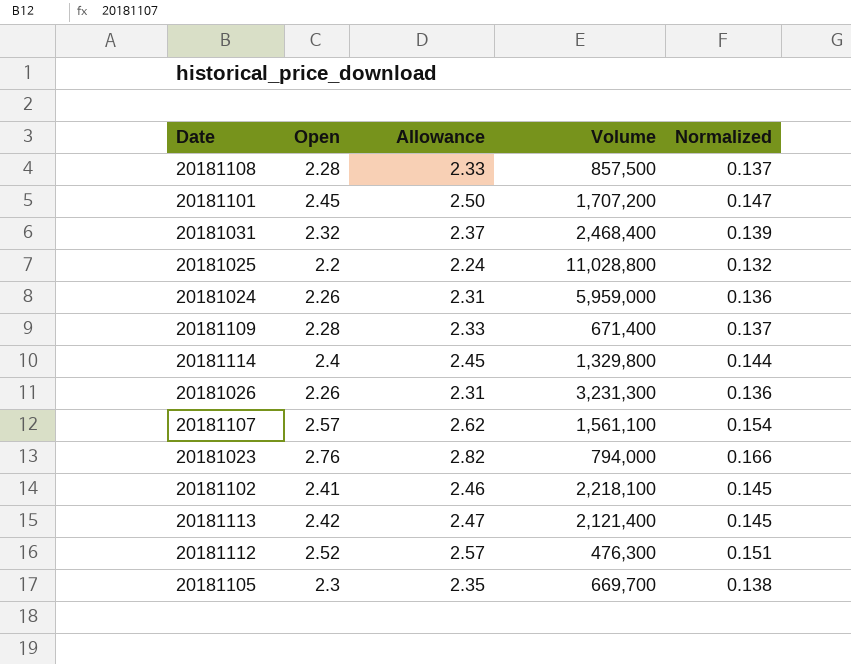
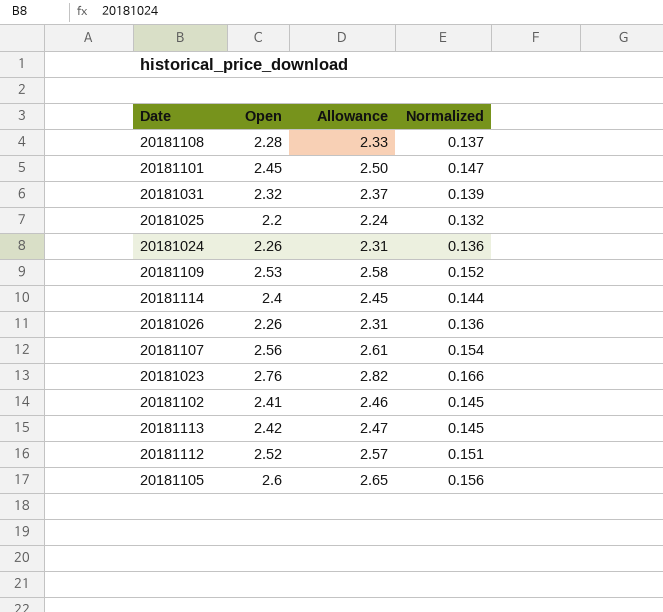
column Volume | position: 4 -> none
20181109 | Open: 2.28 -> 2.53
20181109 | Allowance: 2.33 -> 2.58
20181109 | Normalized: 0.137 -> 0.152
20181107 | Open: 2.57 -> 2.56
20181107 | Allowance: 2.62 -> 2.61
20181105 | Open: 2.3 -> 2.6
20181105 | Allowance: 2.35 -> 2.65
20181105 | Normalized: 0.138 -> 0.156

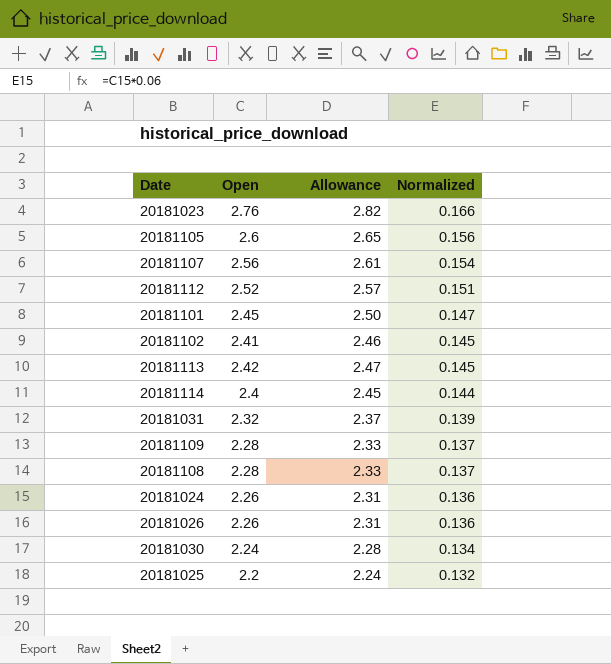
row order: none -> Normalized descending
20181109 | Open: 2.53 -> 2.28
20181109 | Allowance: 2.58 -> 2.33
20181109 | Normalized: 0.152 -> 0.137
row 20181030: none -> 2.24 | 2.28 | 0.134

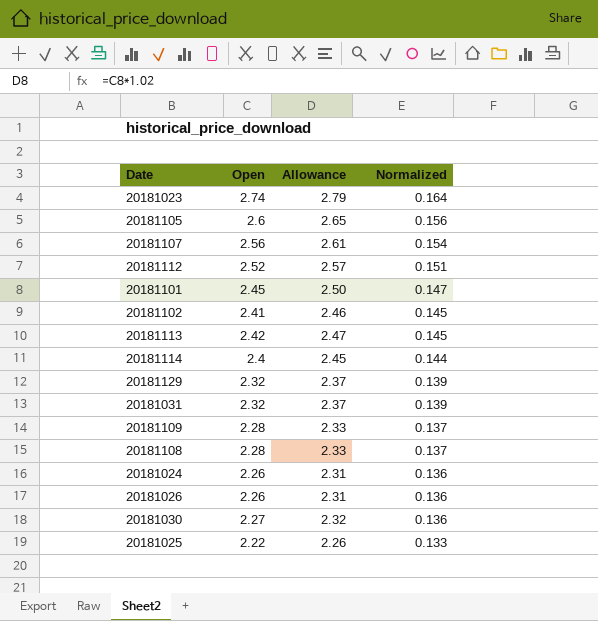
20181023 | Open: 2.76 -> 2.74
20181023 | Allowance: 2.82 -> 2.79
20181023 | Normalized: 0.166 -> 0.164
row 20181129: none -> 2.32 | 2.37 | 0.139
20181030 | Open: 2.24 -> 2.27
20181030 | Allowance: 2.28 -> 2.32
20181030 | Normalized: 0.134 -> 0.136
20181025 | Open: 2.2 -> 2.22
20181025 | Allowance: 2.24 -> 2.26
20181025 | Normalized: 0.132 -> 0.133

